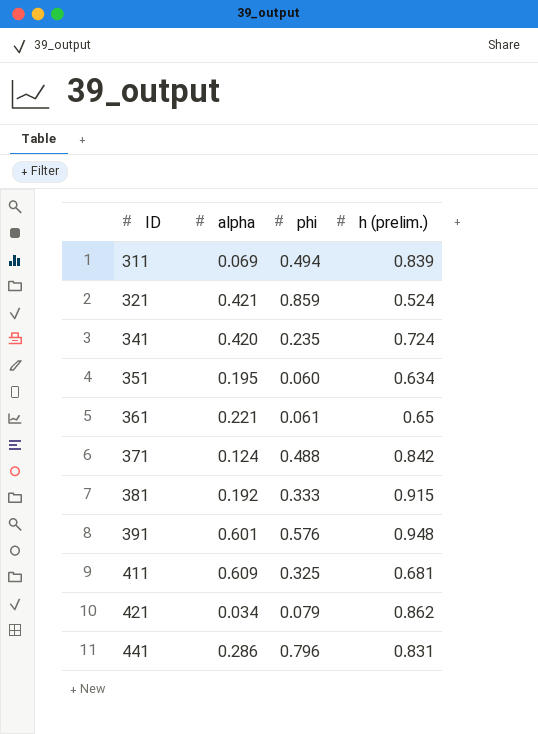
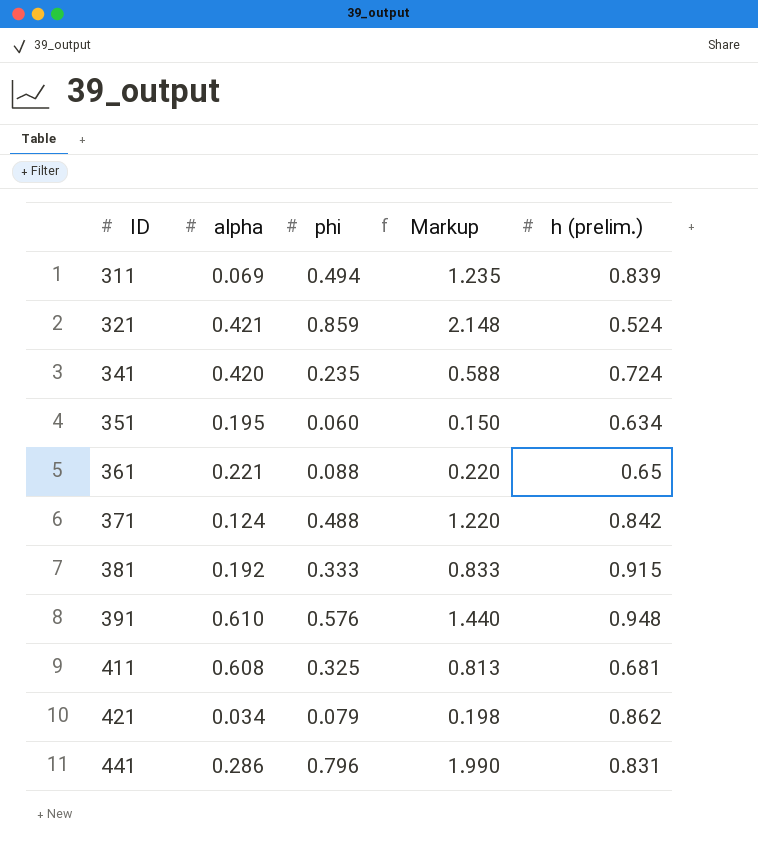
column Markup | formula: none -> [phi] * 2.5
361 | phi: 0.061 -> 0.088
391 | alpha: 0.601 -> 0.610
411 | alpha: 0.609 -> 0.608

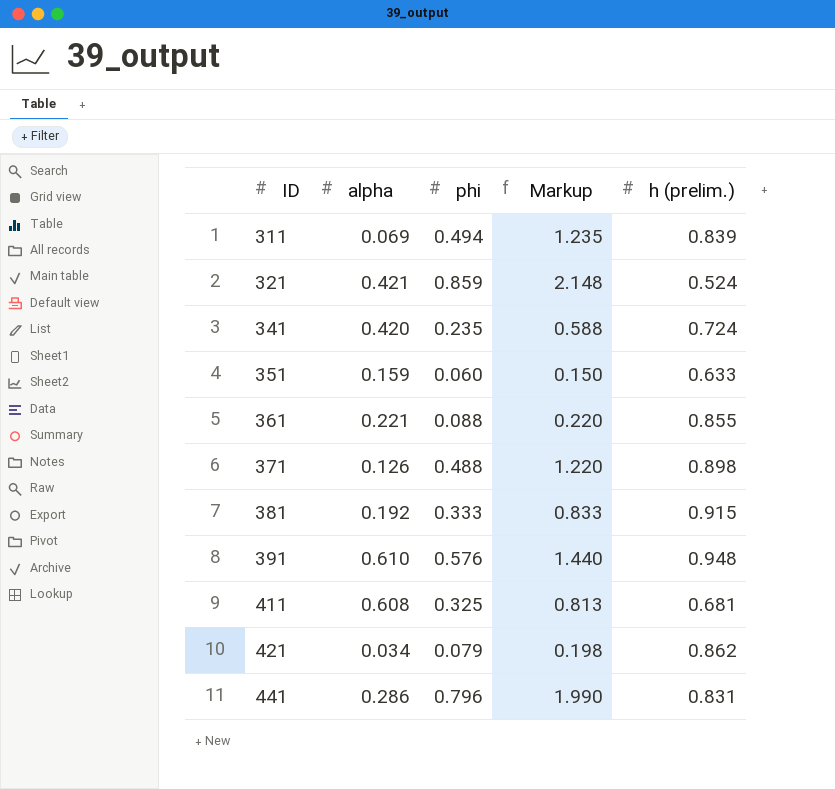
351 | alpha: 0.195 -> 0.159
351 | h (prelim.): 0.634 -> 0.633
361 | h (prelim.): 0.65 -> 0.855
371 | alpha: 0.124 -> 0.126
371 | h (prelim.): 0.842 -> 0.898

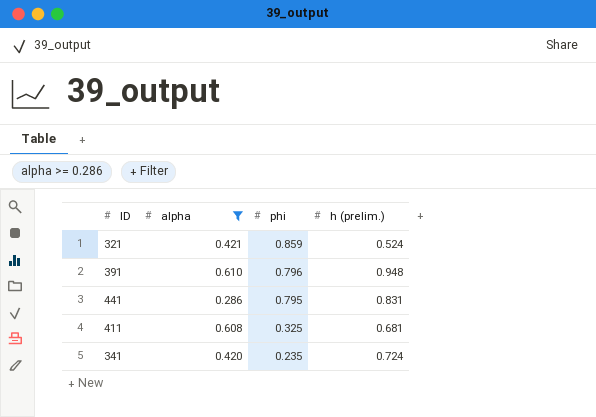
filter: none -> alpha >= 0.286
row order: ID ascending -> phi descending
column Markup | formula: [phi] * 2.5 -> none
391 | phi: 0.576 -> 0.796
441 | phi: 0.796 -> 0.795

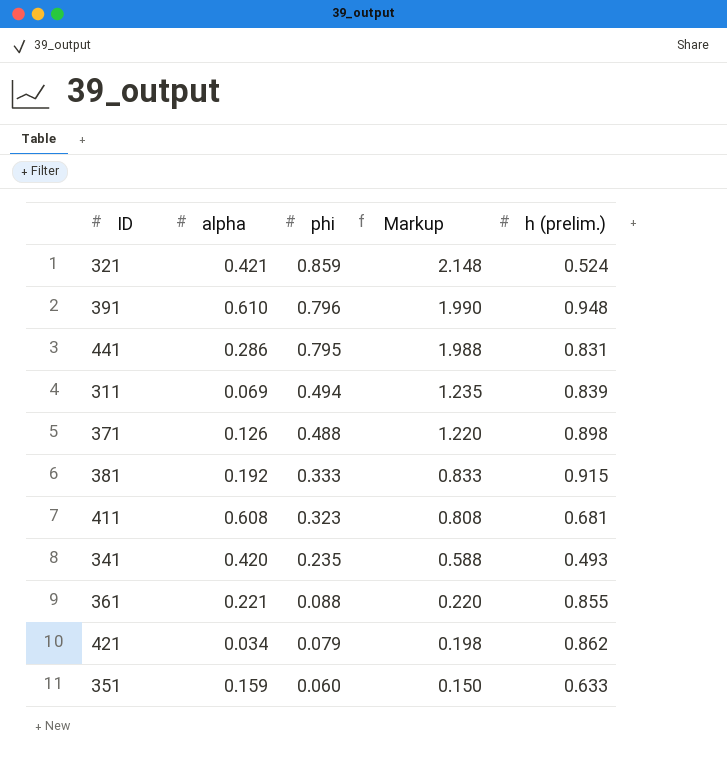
filter: alpha >= 0.286 -> none
column Markup | formula: none -> [phi] * 2.5
411 | phi: 0.325 -> 0.323
341 | h (prelim.): 0.724 -> 0.493

